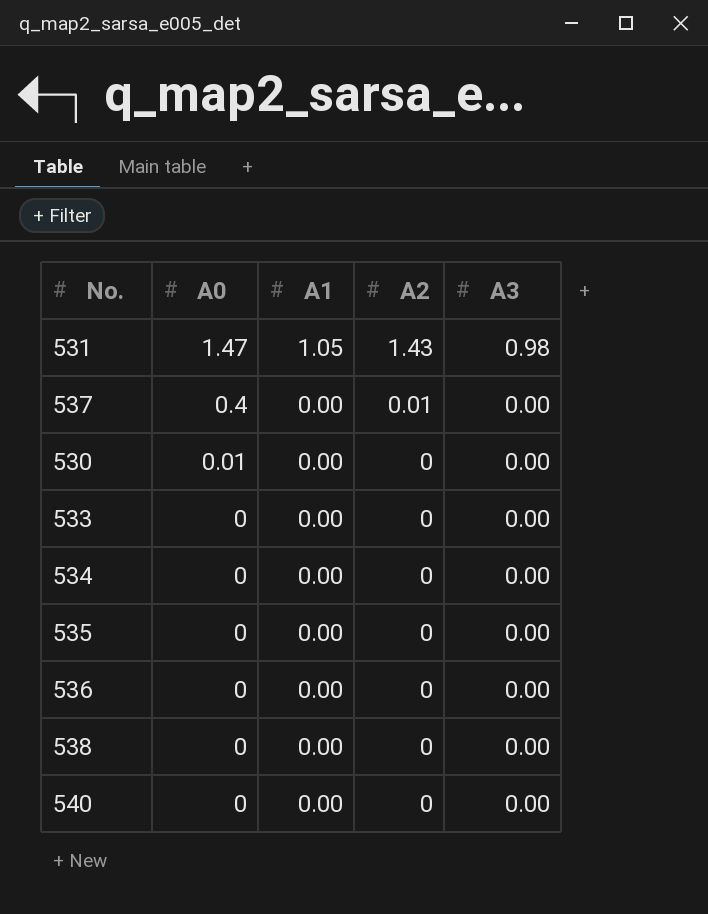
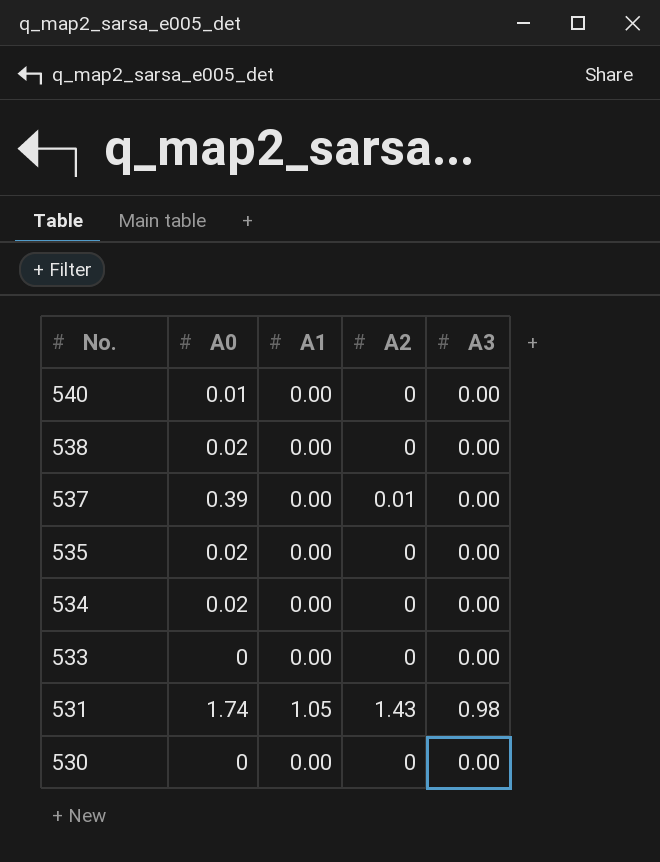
row order: A0 descending -> No. descending
row 536: 0 | 0.00 | 0 | 0.00 -> none
540 | A0: 0 -> 0.01
538 | A0: 0 -> 0.02
537 | A0: 0.4 -> 0.39
535 | A0: 0 -> 0.02
534 | A0: 0 -> 0.02
531 | A0: 1.47 -> 1.74
530 | A0: 0.01 -> 0

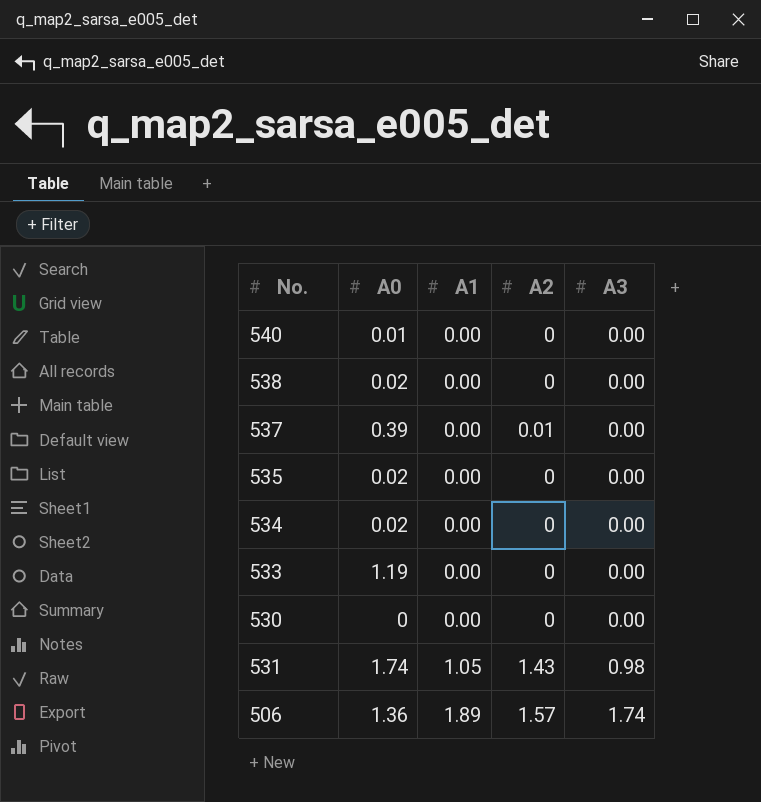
row order: No. descending -> A1 ascending
533 | A0: 0 -> 1.19
row 506: none -> 1.36 | 1.89 | 1.57 | 1.74

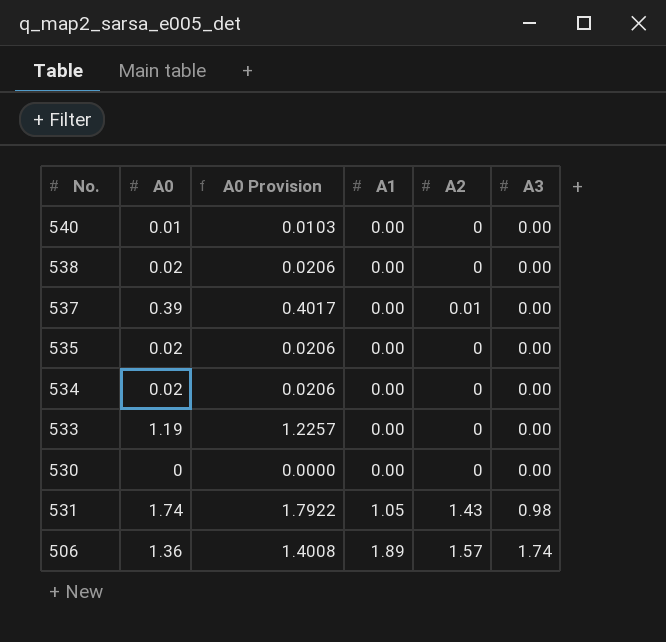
column A0 Provision | formula: none -> [A0] * 1.03

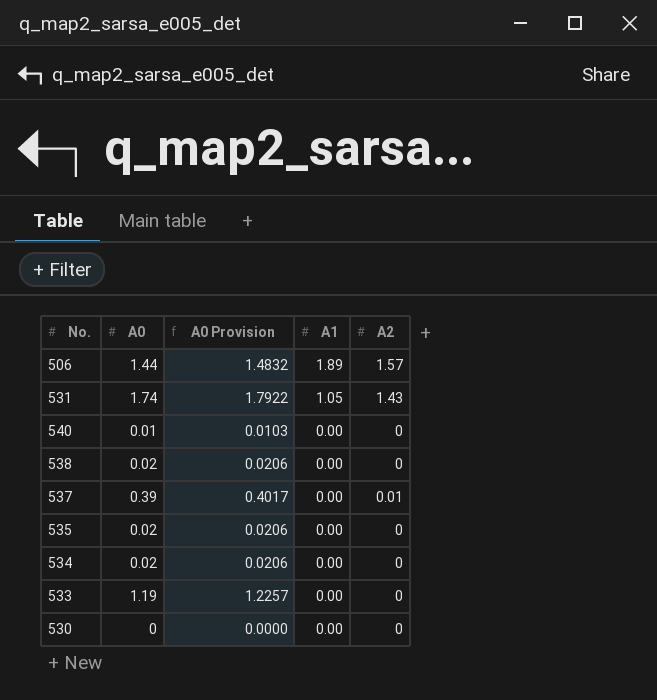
row order: A1 ascending -> A1 descending
column A3 | position: 6 -> none
506 | A0: 1.36 -> 1.44
506 | A0 Provision: 1.4008 -> 1.4832

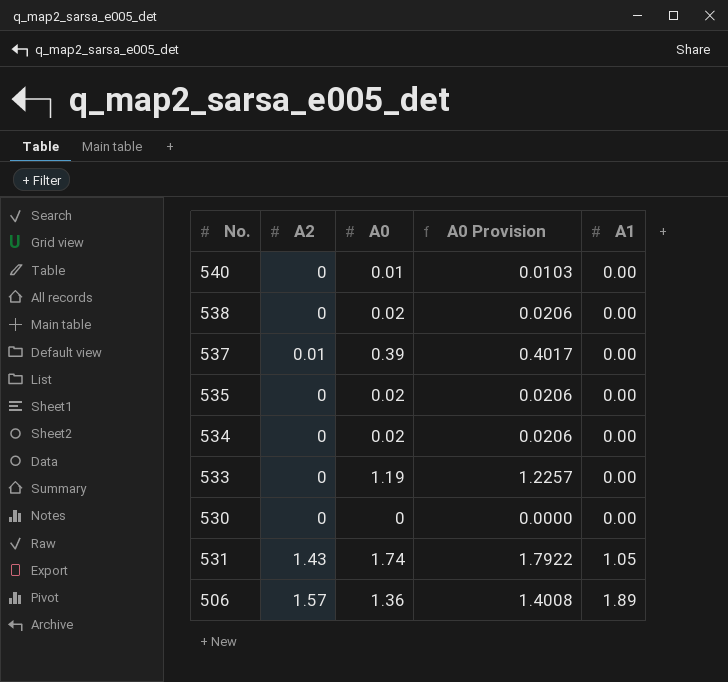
row order: A1 descending -> A1 ascending
column A2 | position: 5 -> 2
506 | A0: 1.44 -> 1.36
506 | A0 Provision: 1.4832 -> 1.4008

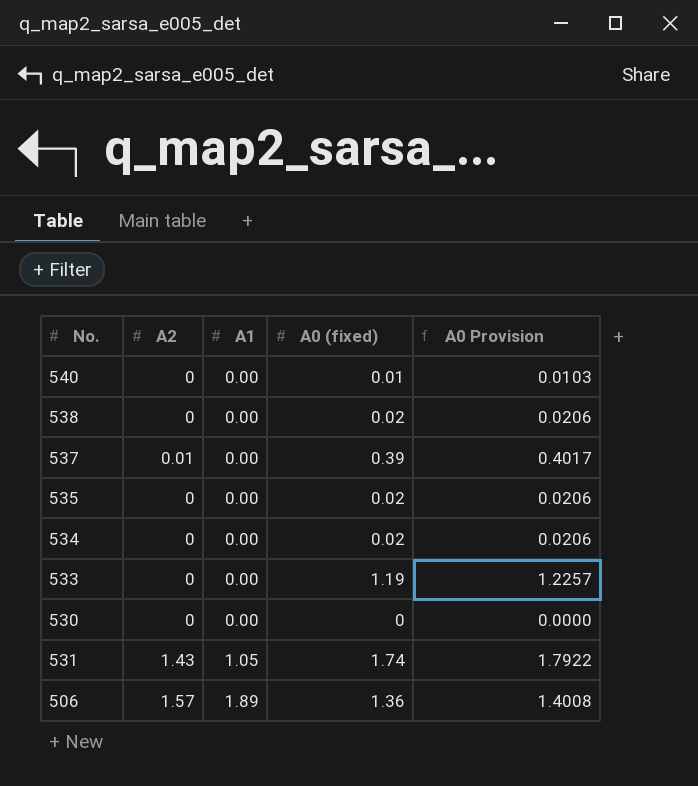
column A1 | position: 5 -> 3
column name: A0 -> A0 (fixed)

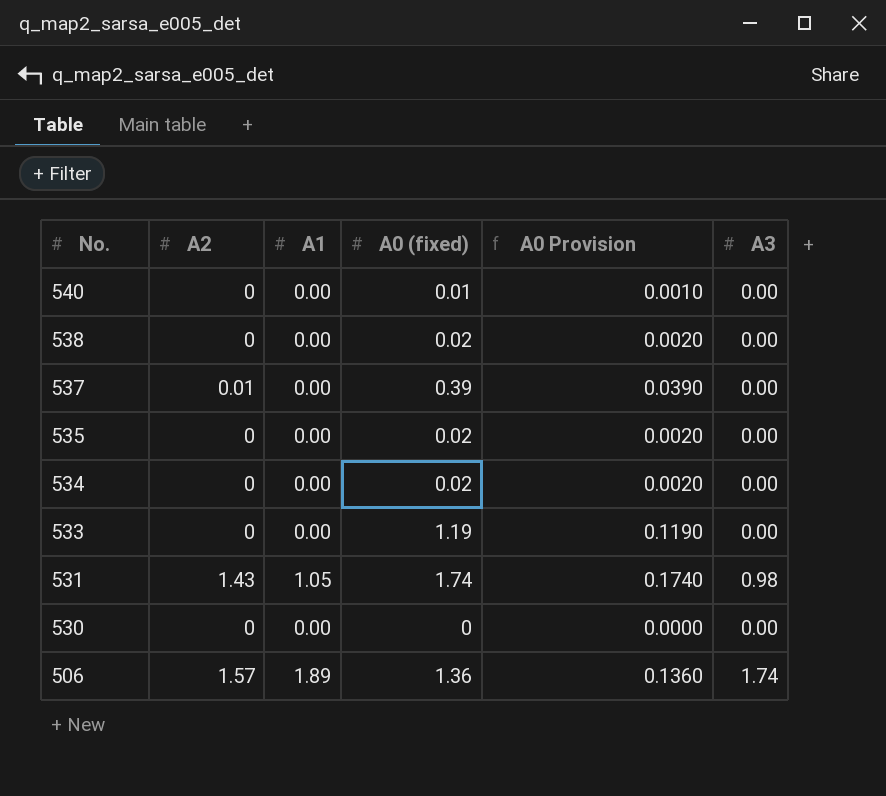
row order: A1 ascending -> No. descending
column A0 Provision | formula: [A0 (fixed)] * 1.03 -> [A0 (fixed)] * 0.1
column A3 | position: none -> 6

